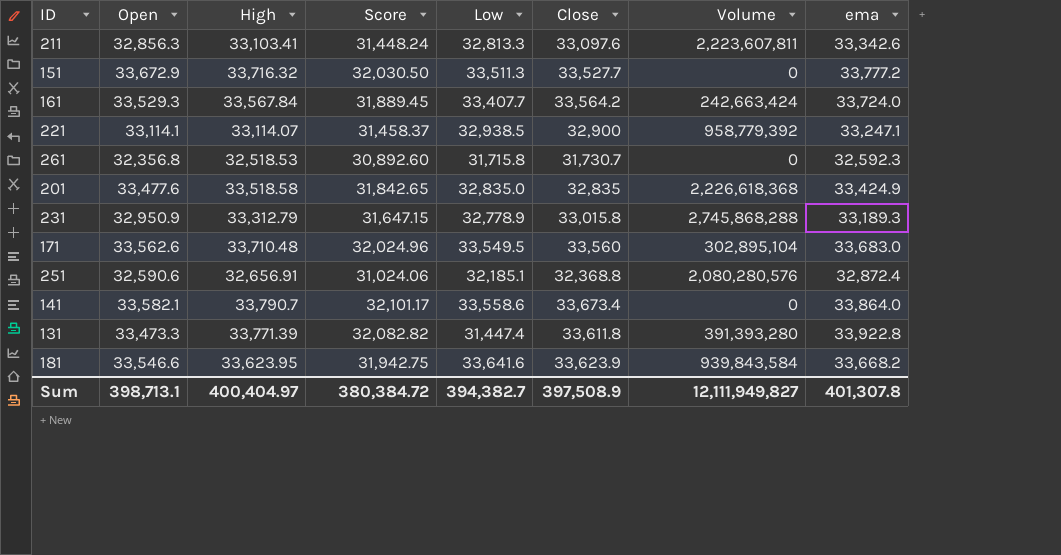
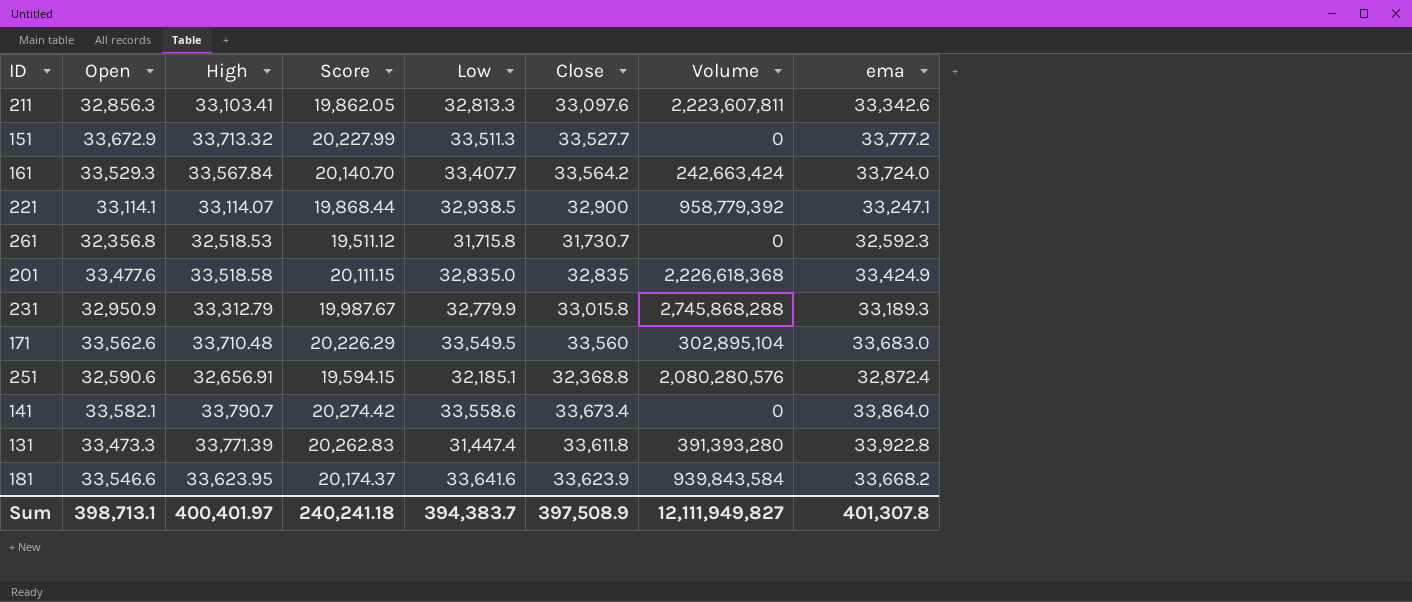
column Score | formula: [High] * 0.95 -> [High] * 0.6
151 | High: 33,716.32 -> 33,713.32
231 | Low: 32,778.9 -> 32,779.9
Sum | High: 400,404.97 -> 400,401.97
Sum | Score: 380,384.72 -> 240,241.18
Sum | Low: 394,382.7 -> 394,383.7

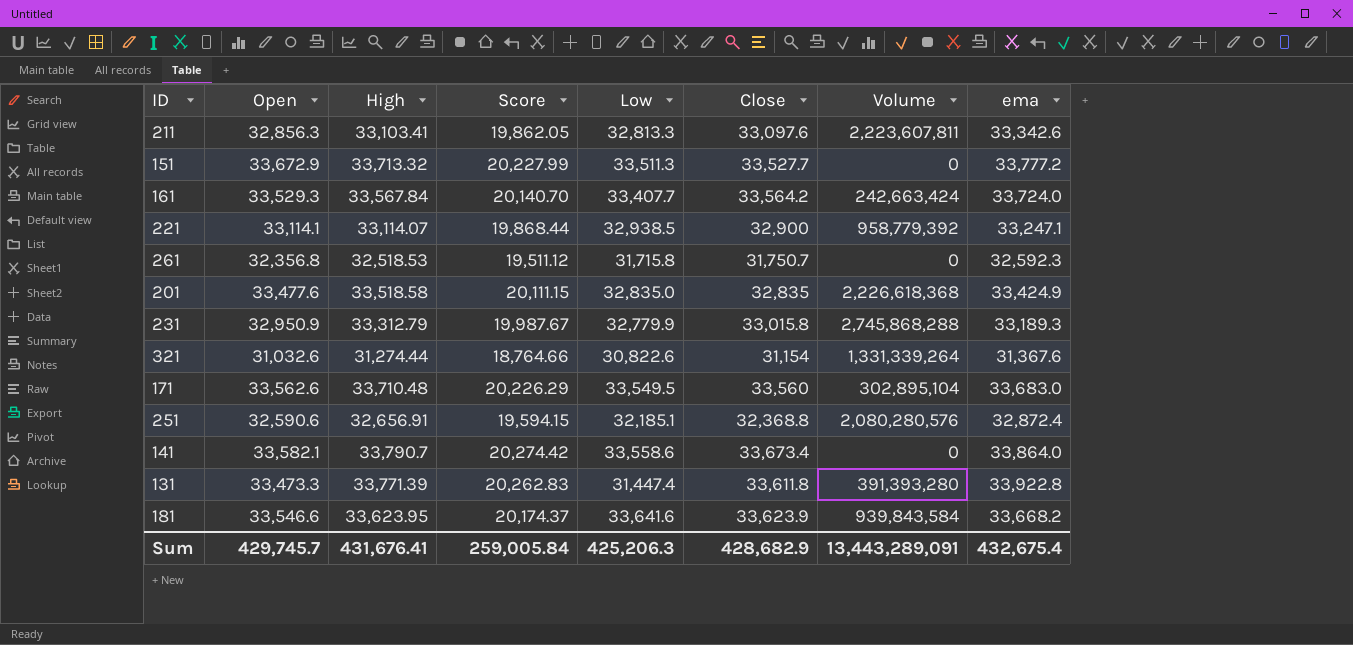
261 | Close: 31,730.7 -> 31,750.7
row 321: none -> 31,032.6 | 31,274.44 | 18,764.66 | 30,822.6 | 31,154 | 1,331,339,264 | 31,367.6
Sum | Open: 398,713.1 -> 429,745.7
Sum | High: 400,401.97 -> 431,676.41
Sum | Score: 240,241.18 -> 259,005.84
Sum | Low: 394,383.7 -> 425,206.3
Sum | Close: 397,508.9 -> 428,682.9
Sum | Volume: 12,111,949,827 -> 13,443,289,091
Sum | ema: 401,307.8 -> 432,675.4

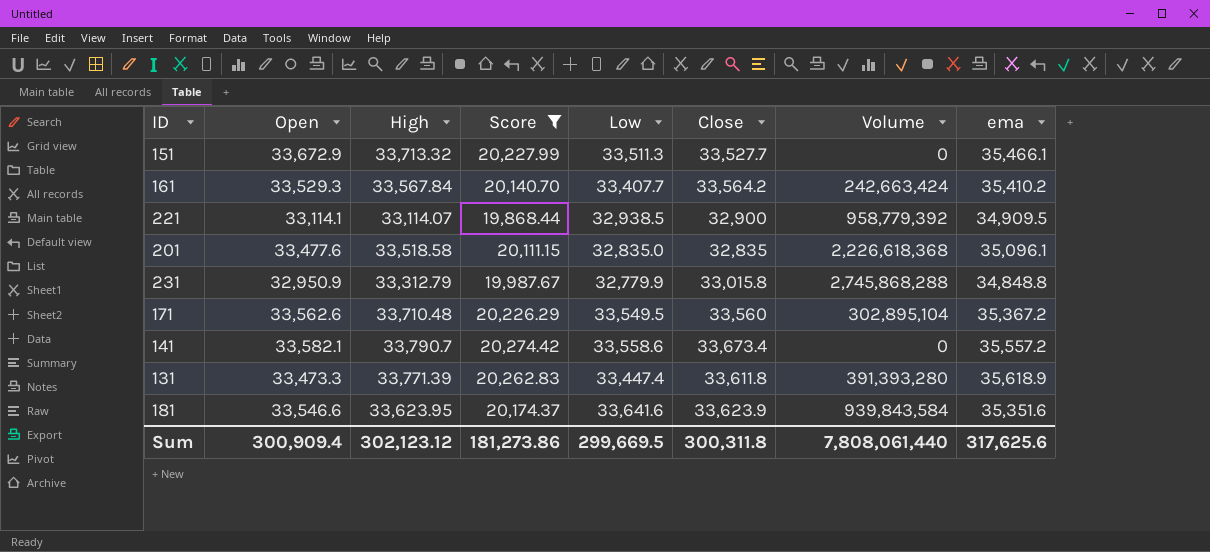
filter: none -> Score >= 19,868.44
151 | ema: 33,777.2 -> 35,466.1
161 | ema: 33,724.0 -> 35,410.2
221 | ema: 33,247.1 -> 34,909.5
201 | ema: 33,424.9 -> 35,096.1
231 | ema: 33,189.3 -> 34,848.8
171 | ema: 33,683.0 -> 35,367.2
141 | ema: 33,864.0 -> 35,557.2
131 | Low: 31,447.4 -> 33,447.4
131 | ema: 33,922.8 -> 35,618.9
181 | ema: 33,668.2 -> 35,351.6
Sum | Open: 429,745.7 -> 300,909.4
Sum | High: 431,676.41 -> 302,123.12
Sum | Score: 259,005.84 -> 181,273.86
Sum | Low: 425,206.3 -> 299,669.5
Sum | Close: 428,682.9 -> 300,311.8
Sum | Volume: 13,443,289,091 -> 7,808,061,440
Sum | ema: 432,675.4 -> 317,625.6

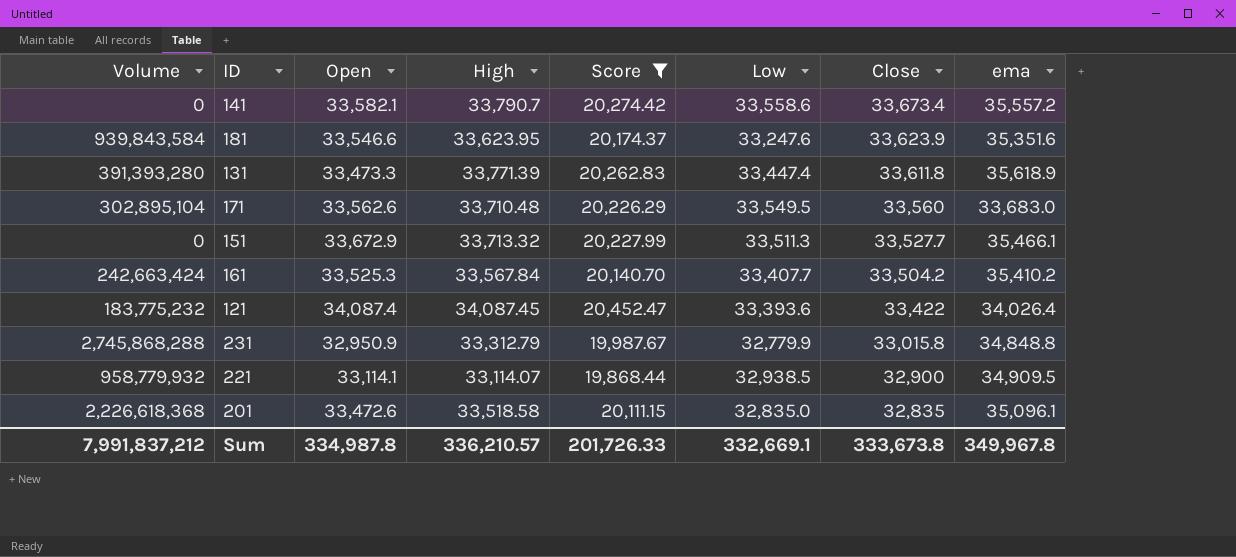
row order: none -> Close descending
column Volume | position: 7 -> 1
181 | Low: 33,641.6 -> 33,247.6
171 | ema: 35,367.2 -> 33,683.0
161 | Open: 33,529.3 -> 33,525.3
161 | Close: 33,564.2 -> 33,504.2
row 121: none -> 183,775,232 | 34,087.4 | 34,087.45 | 20,452.47 | 33,393.6 | 33,422 | 34,026.4
221 | Volume: 958,779,392 -> 958,779,932
201 | Open: 33,477.6 -> 33,472.6
Sum | Volume: 7,808,061,440 -> 7,991,837,212
Sum | Open: 300,909.4 -> 334,987.8
Sum | High: 302,123.12 -> 336,210.57
Sum | Score: 181,273.86 -> 201,726.33
Sum | Low: 299,669.5 -> 332,669.1
Sum | Close: 300,311.8 -> 333,673.8
Sum | ema: 317,625.6 -> 349,967.8

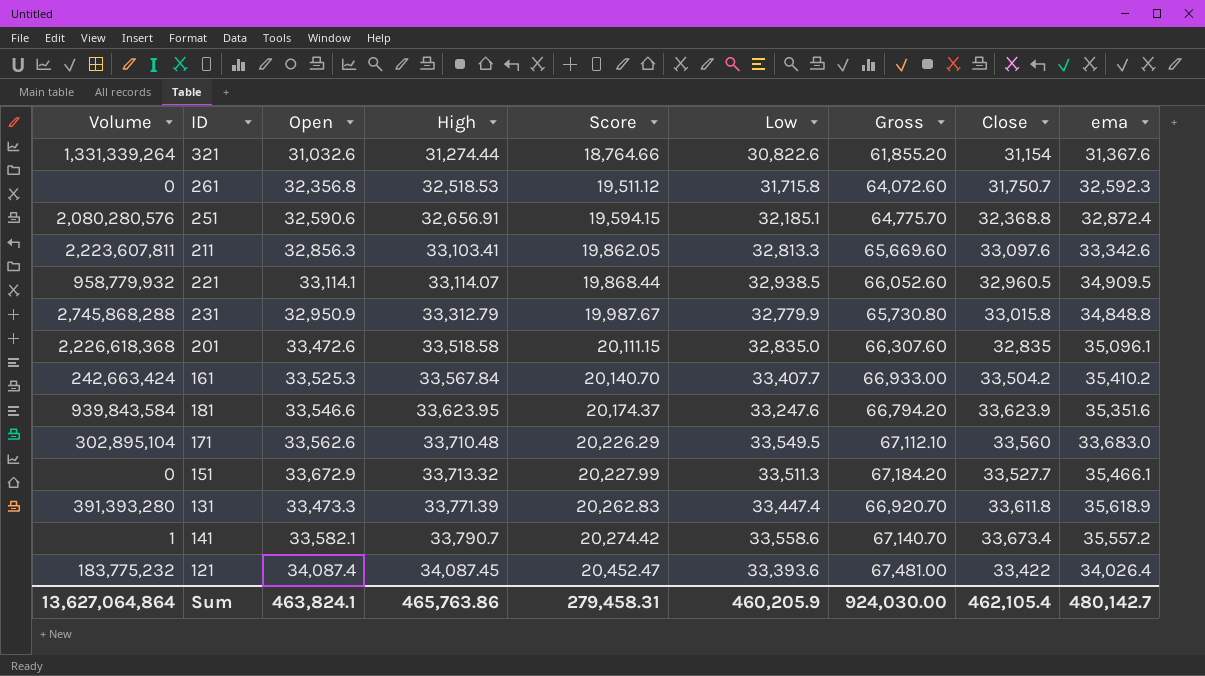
filter: Score >= 19,868.44 -> none
row order: Close descending -> High ascending
column Gross | formula: none -> [Open] + [Low]
221 | Close: 32,900 -> 32,960.5
141 | Volume: 0 -> 1
Sum | Volume: 7,991,837,212 -> 13,627,064,864
Sum | Open: 334,987.8 -> 463,824.1
Sum | High: 336,210.57 -> 465,763.86
Sum | Score: 201,726.33 -> 279,458.31
Sum | Low: 332,669.1 -> 460,205.9
Sum | Close: 333,673.8 -> 462,105.4
Sum | ema: 349,967.8 -> 480,142.7

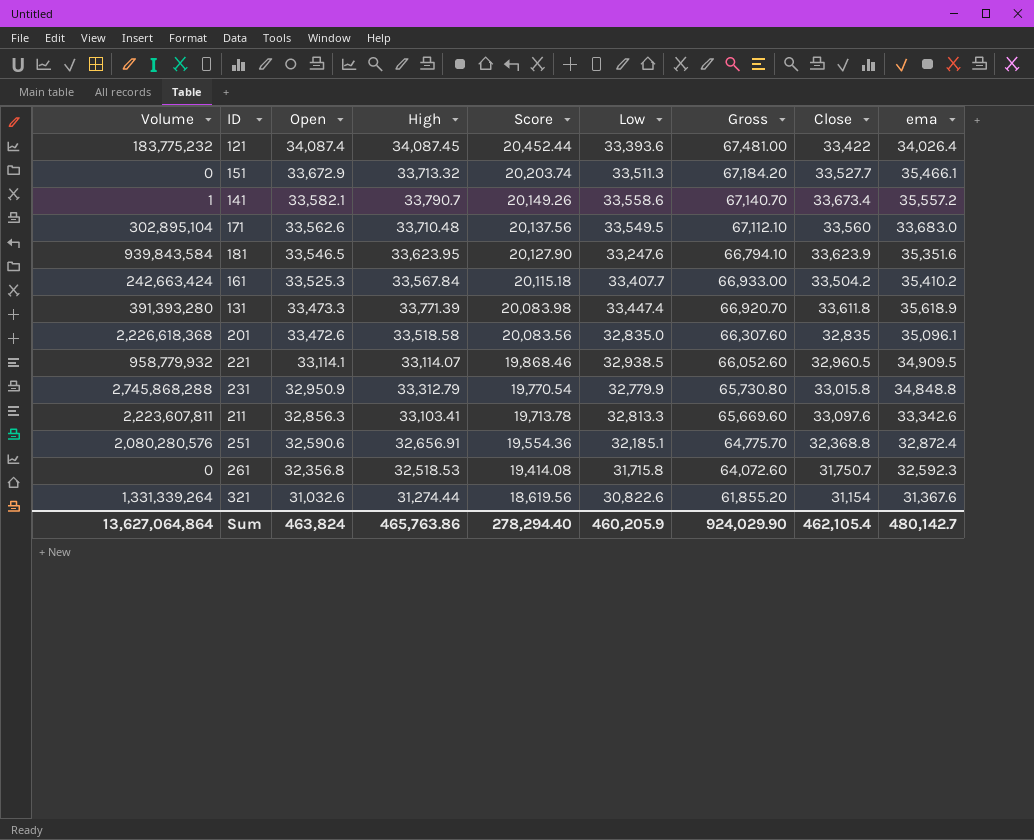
row order: High ascending -> Open descending
column Score | formula: [High] * 0.6 -> [Open] * 0.6
181 | Open: 33,546.6 -> 33,546.5
181 | Gross: 66,794.20 -> 66,794.10
Sum | Open: 463,824.1 -> 463,824
Sum | Score: 279,458.31 -> 278,294.40
Sum | Gross: 924,030.00 -> 924,029.90

